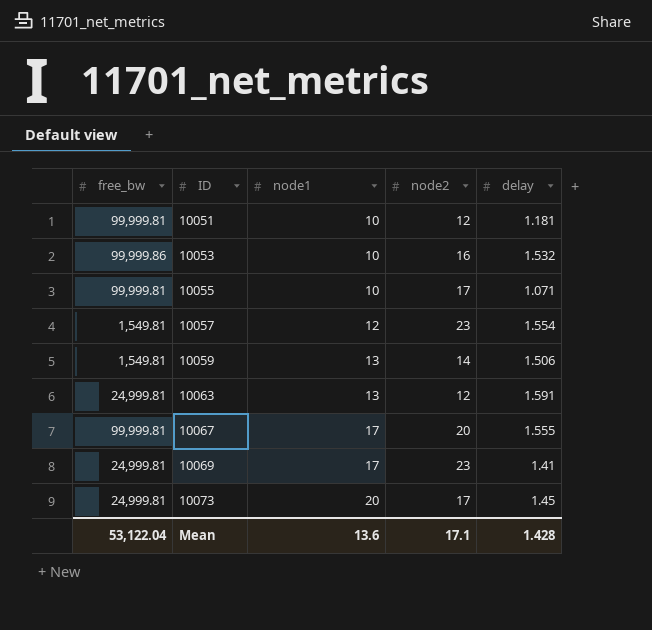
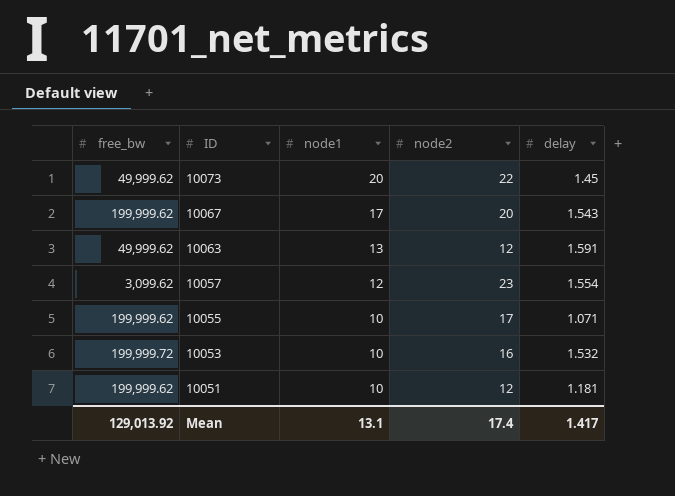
row order: ID ascending -> ID descending
row 10059: 1,549.81 | 13 | 14 | 1.506 -> none
row 10069: 24,999.81 | 17 | 23 | 1.41 -> none
10073 | free_bw: 24,999.81 -> 49,999.62
10073 | node2: 17 -> 22
10067 | free_bw: 99,999.81 -> 199,999.62
10067 | delay: 1.555 -> 1.543
10063 | free_bw: 24,999.81 -> 49,999.62
10057 | free_bw: 1,549.81 -> 3,099.62
10055 | free_bw: 99,999.81 -> 199,999.62
10053 | free_bw: 99,999.86 -> 199,999.72
10051 | free_bw: 99,999.81 -> 199,999.62
Mean | free_bw: 53,122.04 -> 129,013.92
Mean | node1: 13.6 -> 13.1
Mean | node2: 17.1 -> 17.4
Mean | delay: 1.428 -> 1.417

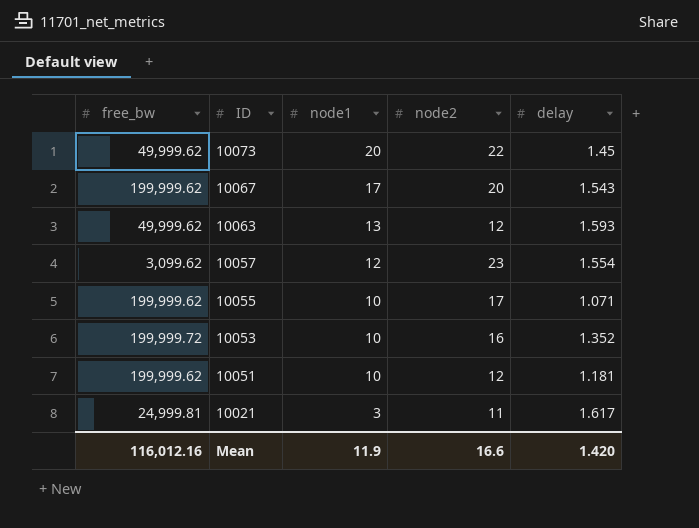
10063 | delay: 1.591 -> 1.593
10053 | delay: 1.532 -> 1.352
row 10021: none -> 24,999.81 | 3 | 11 | 1.617
Mean | free_bw: 129,013.92 -> 116,012.16
Mean | node1: 13.1 -> 11.9
Mean | node2: 17.4 -> 16.6
Mean | delay: 1.417 -> 1.420

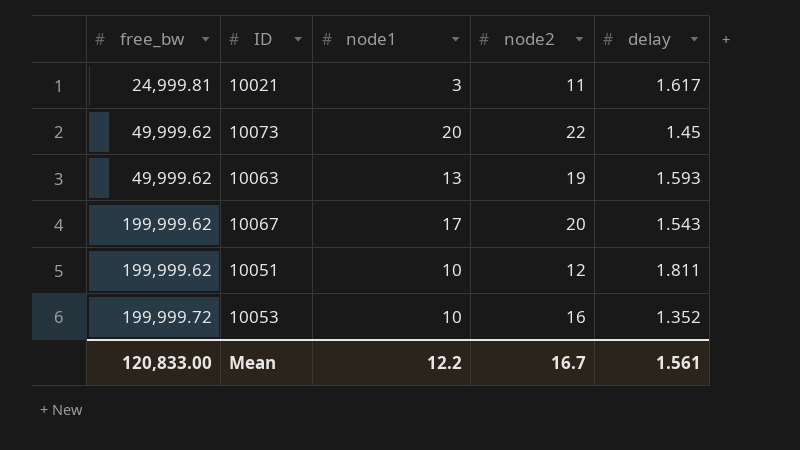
row order: ID descending -> free_bw ascending
row 10057: 3,099.62 | 12 | 23 | 1.554 -> none
row 10055: 199,999.62 | 10 | 17 | 1.071 -> none
10063 | node2: 12 -> 19
10051 | delay: 1.181 -> 1.811
Mean | free_bw: 116,012.16 -> 120,833.00
Mean | node1: 11.9 -> 12.2
Mean | node2: 16.6 -> 16.7
Mean | delay: 1.420 -> 1.561

